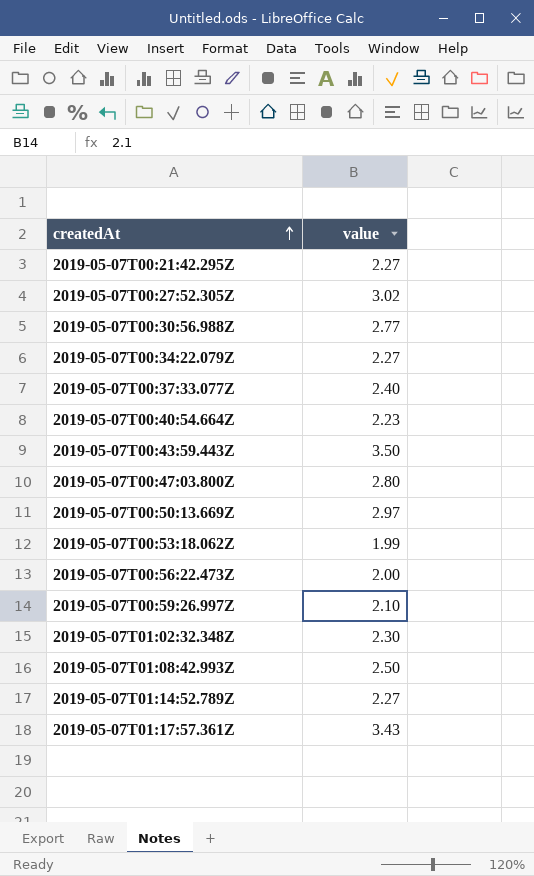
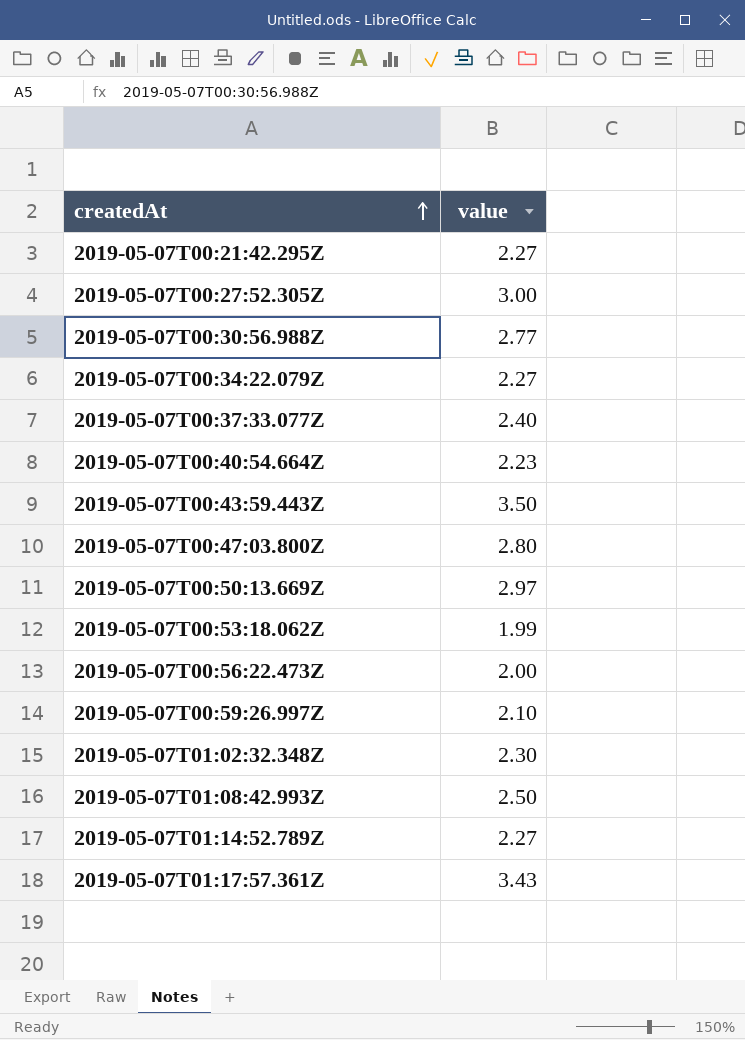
2019-05-07T00:27:52.305Z | value: 3.02 -> 3.00

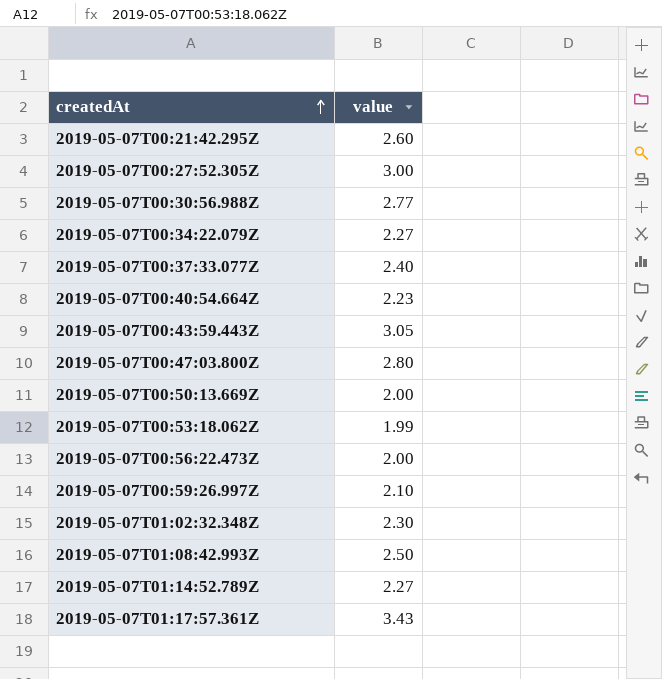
2019-05-07T00:21:42.295Z | value: 2.27 -> 2.60
2019-05-07T00:43:59.443Z | value: 3.50 -> 3.05
2019-05-07T00:50:13.669Z | value: 2.97 -> 2.00

